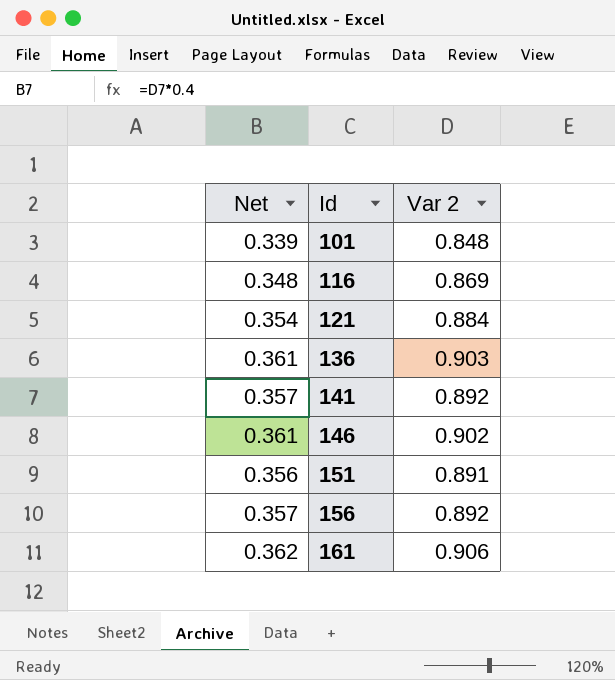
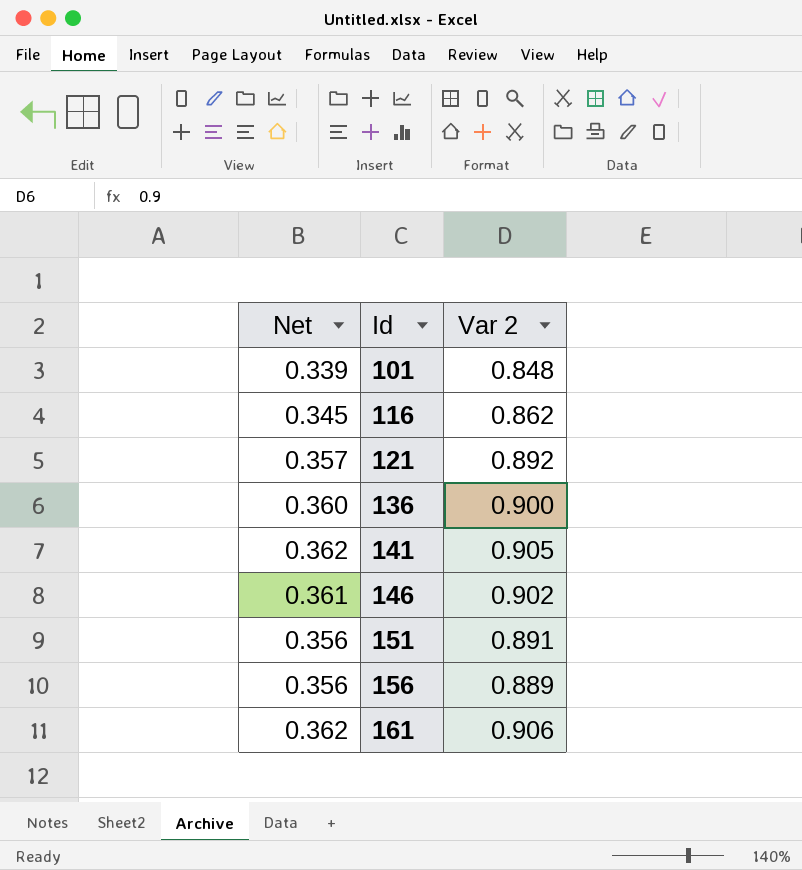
116 | Net: 0.348 -> 0.345
116 | Var 2: 0.869 -> 0.862
121 | Net: 0.354 -> 0.357
121 | Var 2: 0.884 -> 0.892
136 | Net: 0.361 -> 0.360
136 | Var 2: 0.903 -> 0.900
141 | Net: 0.357 -> 0.362
141 | Var 2: 0.892 -> 0.905
156 | Net: 0.357 -> 0.356
156 | Var 2: 0.892 -> 0.889

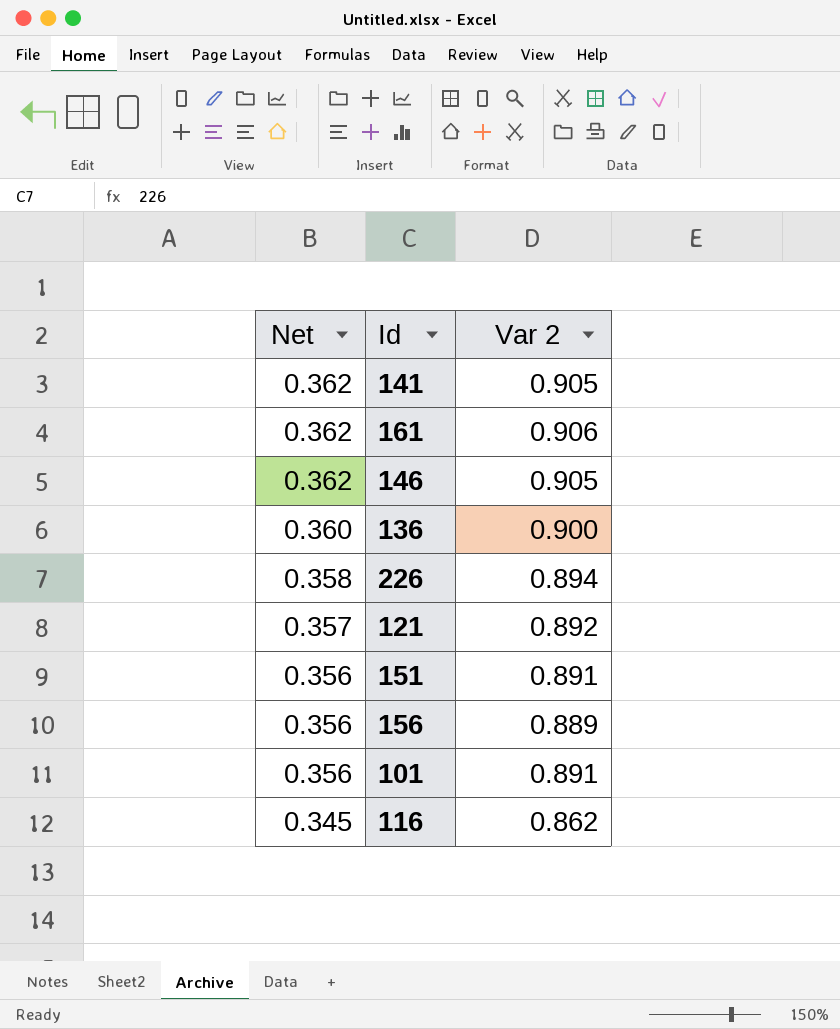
row order: Id ascending -> Net descending
146 | Net: 0.361 -> 0.362
146 | Var 2: 0.902 -> 0.905
row 226: none -> 0.358 | 0.894
101 | Net: 0.339 -> 0.356
101 | Var 2: 0.848 -> 0.891

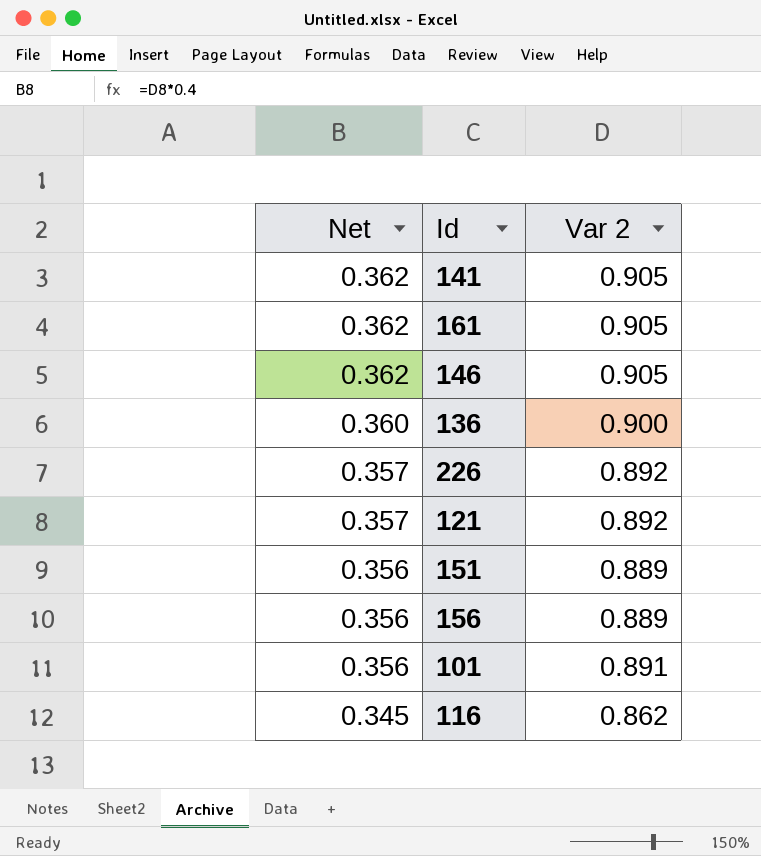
161 | Var 2: 0.906 -> 0.905
226 | Net: 0.358 -> 0.357
226 | Var 2: 0.894 -> 0.892
151 | Var 2: 0.891 -> 0.889

